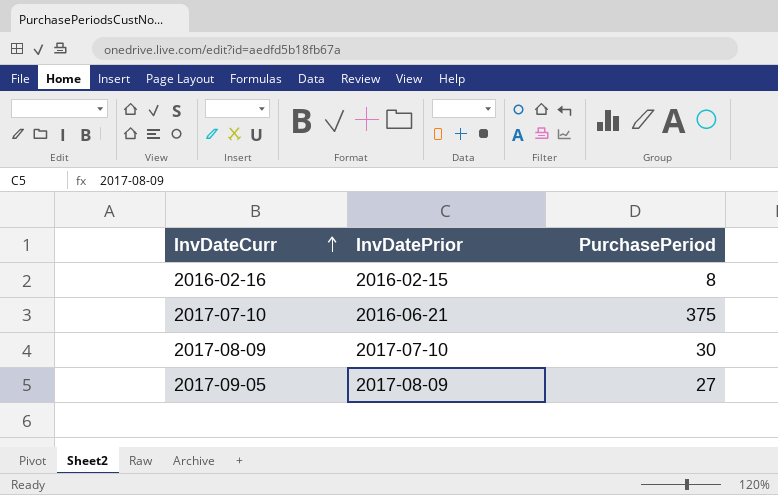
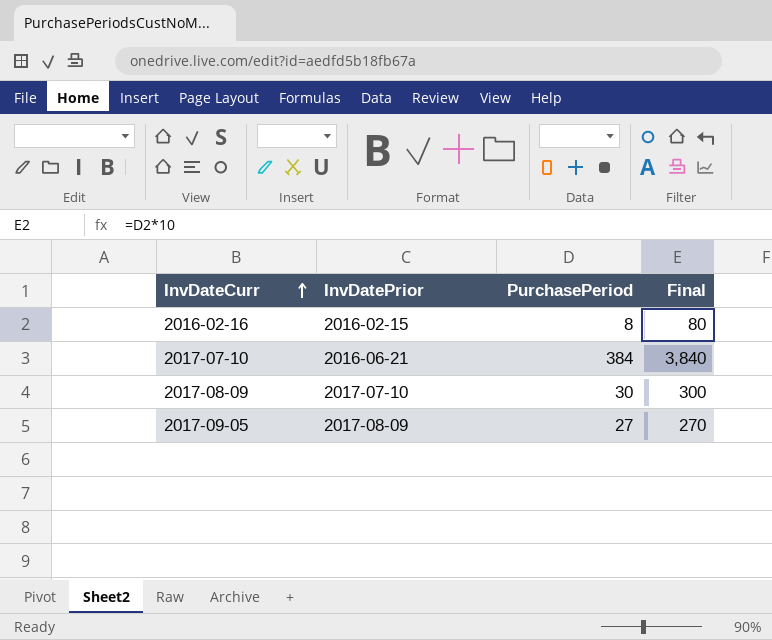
column Final | formula: none -> [PurchasePeriod] * 10
2017-07-10 | PurchasePeriod: 375 -> 384

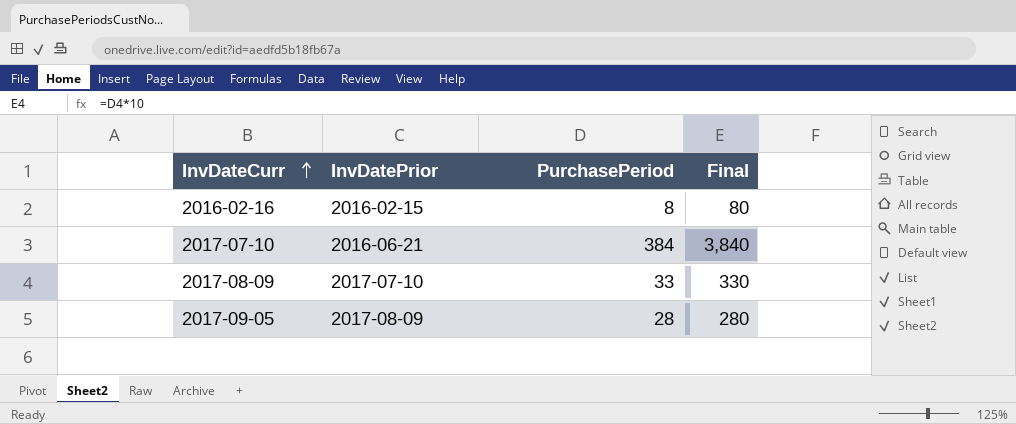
2017-08-09 | PurchasePeriod: 30 -> 33
2017-08-09 | Final: 300 -> 330
2017-09-05 | PurchasePeriod: 27 -> 28
2017-09-05 | Final: 270 -> 280

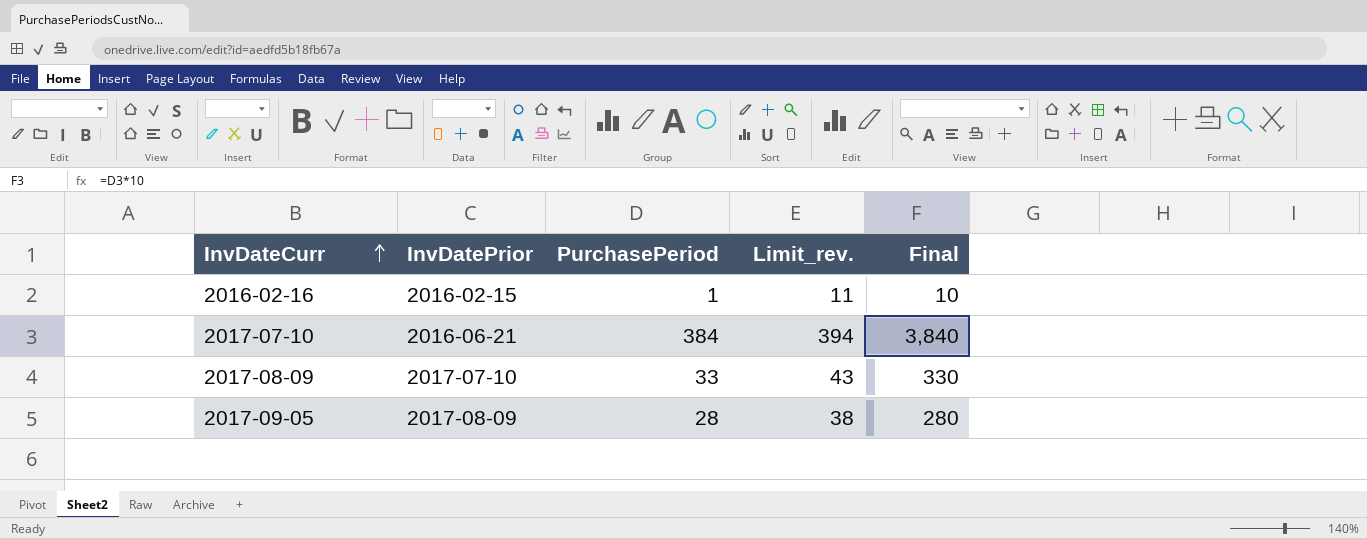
column Limit_rev. | formula: none -> [PurchasePeriod] + 10
2016-02-16 | PurchasePeriod: 8 -> 1
2016-02-16 | Final: 80 -> 10

